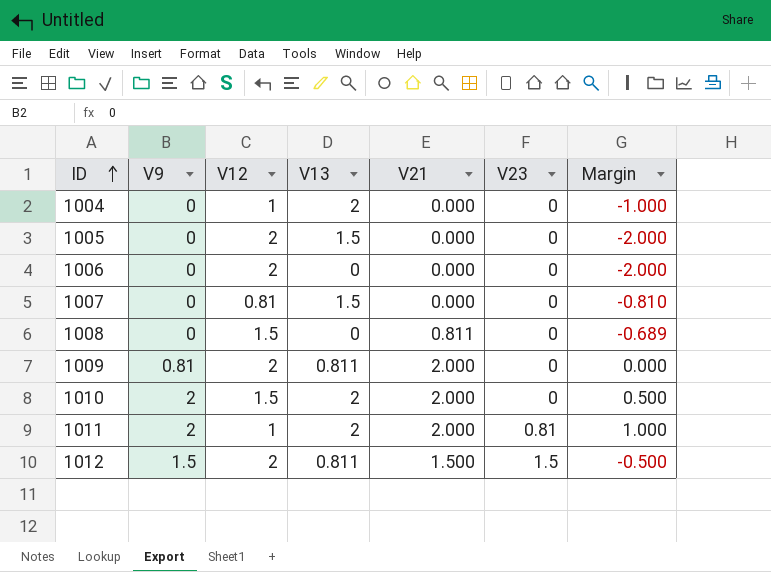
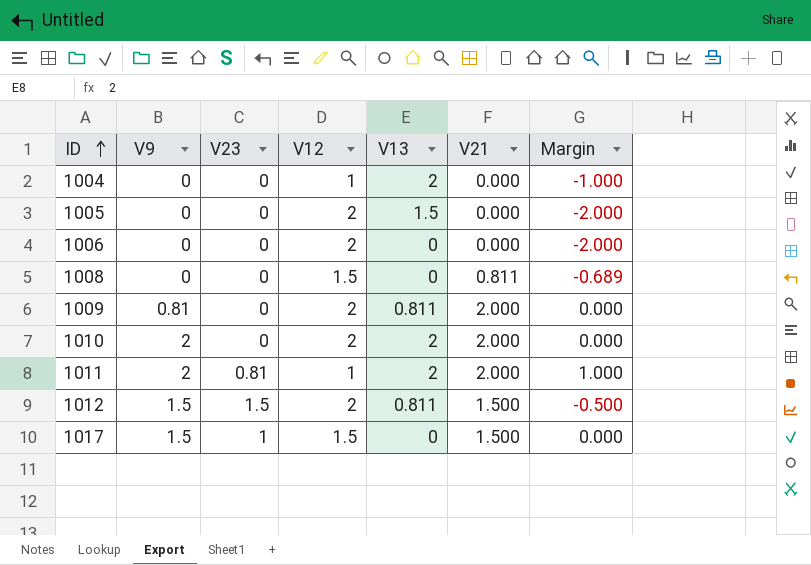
column V23 | position: 6 -> 3
row 1007: 0 | 0.81 | 1.5 | 0.000 | 0 | -0.810 -> none
1010 | V12: 1.5 -> 2
1010 | Margin: 0.500 -> 0.000
row 1017: none -> 1.5 | 1 | 1.5 | 0 | 1.500 | 0.000

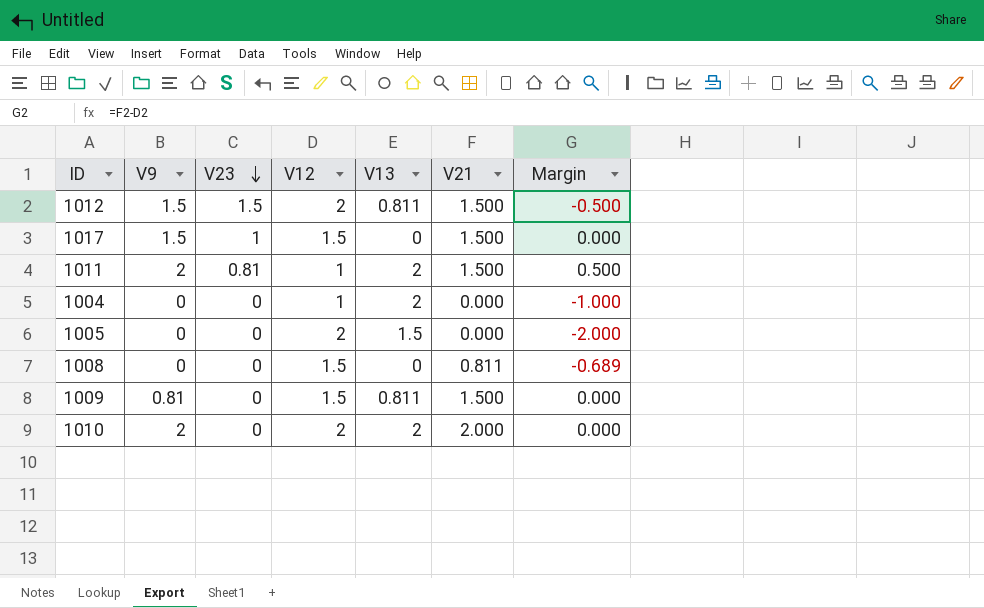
row order: ID ascending -> V23 descending
row 1006: 0 | 0 | 2 | 0 | 0.000 | -2.000 -> none
1011 | V21: 2.000 -> 1.500
1011 | Margin: 1.000 -> 0.500
1009 | V12: 2 -> 1.5
1009 | V21: 2.000 -> 1.500

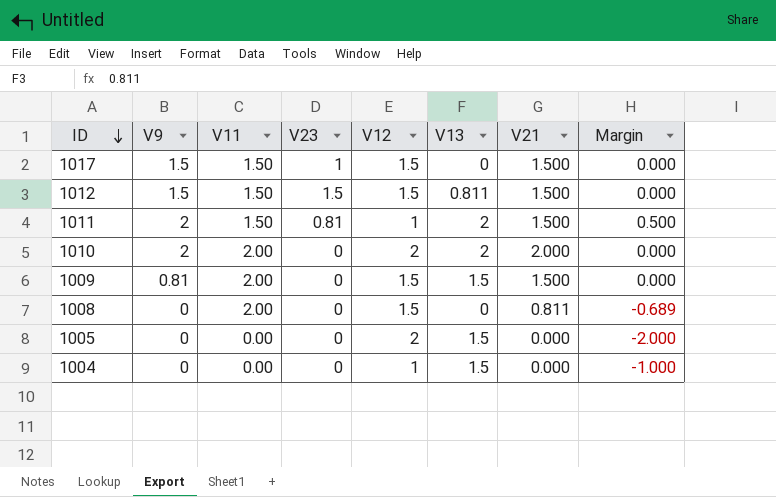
row order: V23 descending -> ID descending
column V11 | position: none -> 3
1012 | V12: 2 -> 1.5
1012 | Margin: -0.500 -> 0.000
1009 | V13: 0.811 -> 1.5
1004 | V13: 2 -> 1.5

